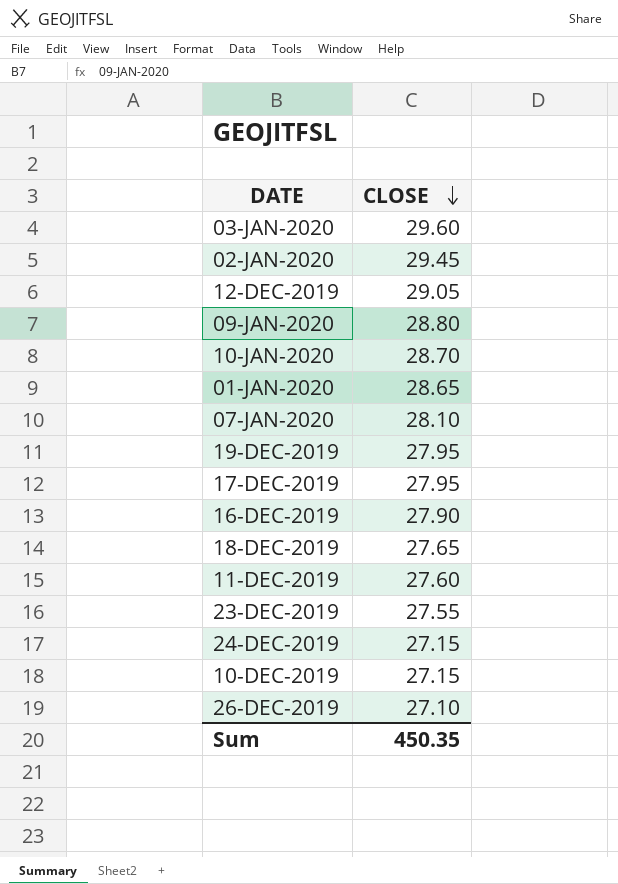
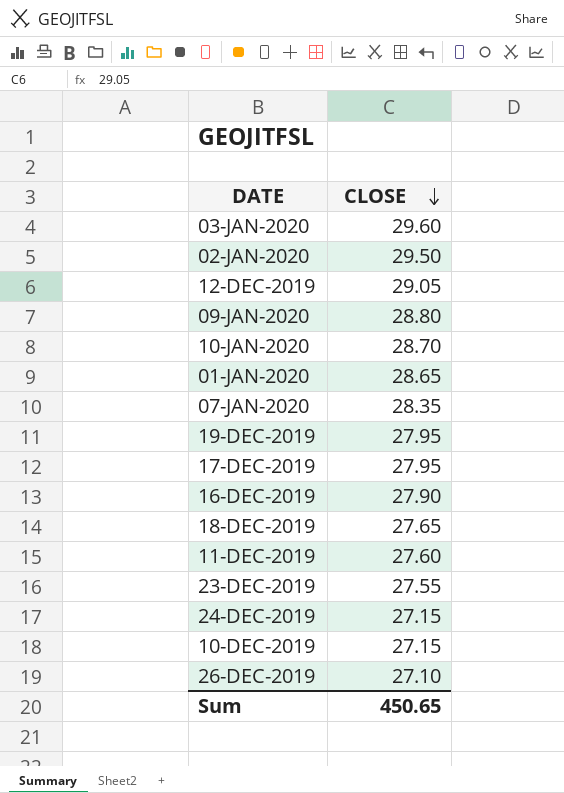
02-JAN-2020 | CLOSE: 29.45 -> 29.50
07-JAN-2020 | CLOSE: 28.10 -> 28.35
Sum | CLOSE: 450.35 -> 450.65

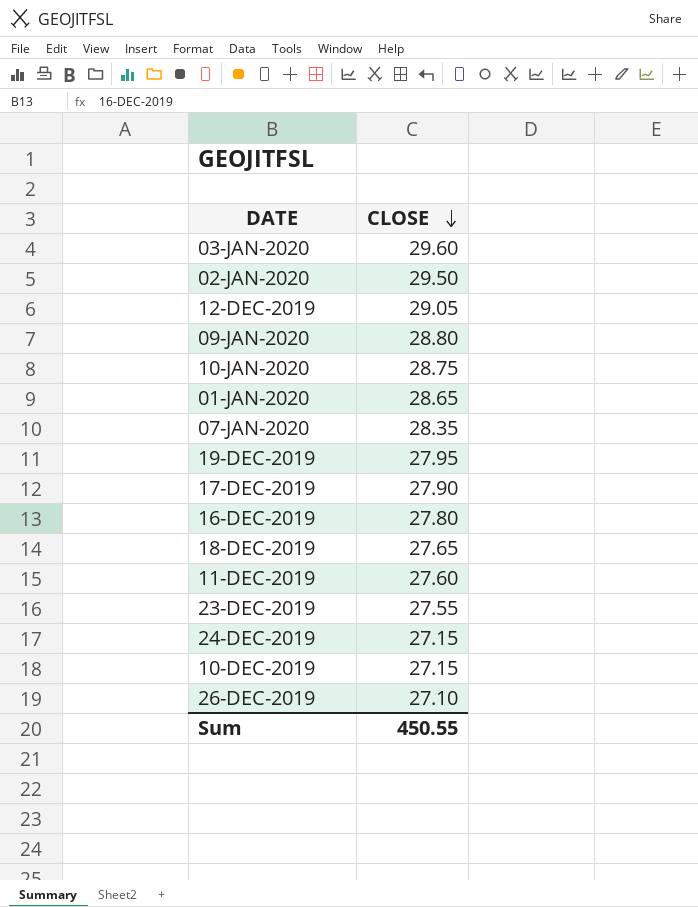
10-JAN-2020 | CLOSE: 28.70 -> 28.75
17-DEC-2019 | CLOSE: 27.95 -> 27.90
16-DEC-2019 | CLOSE: 27.90 -> 27.80
Sum | CLOSE: 450.65 -> 450.55

